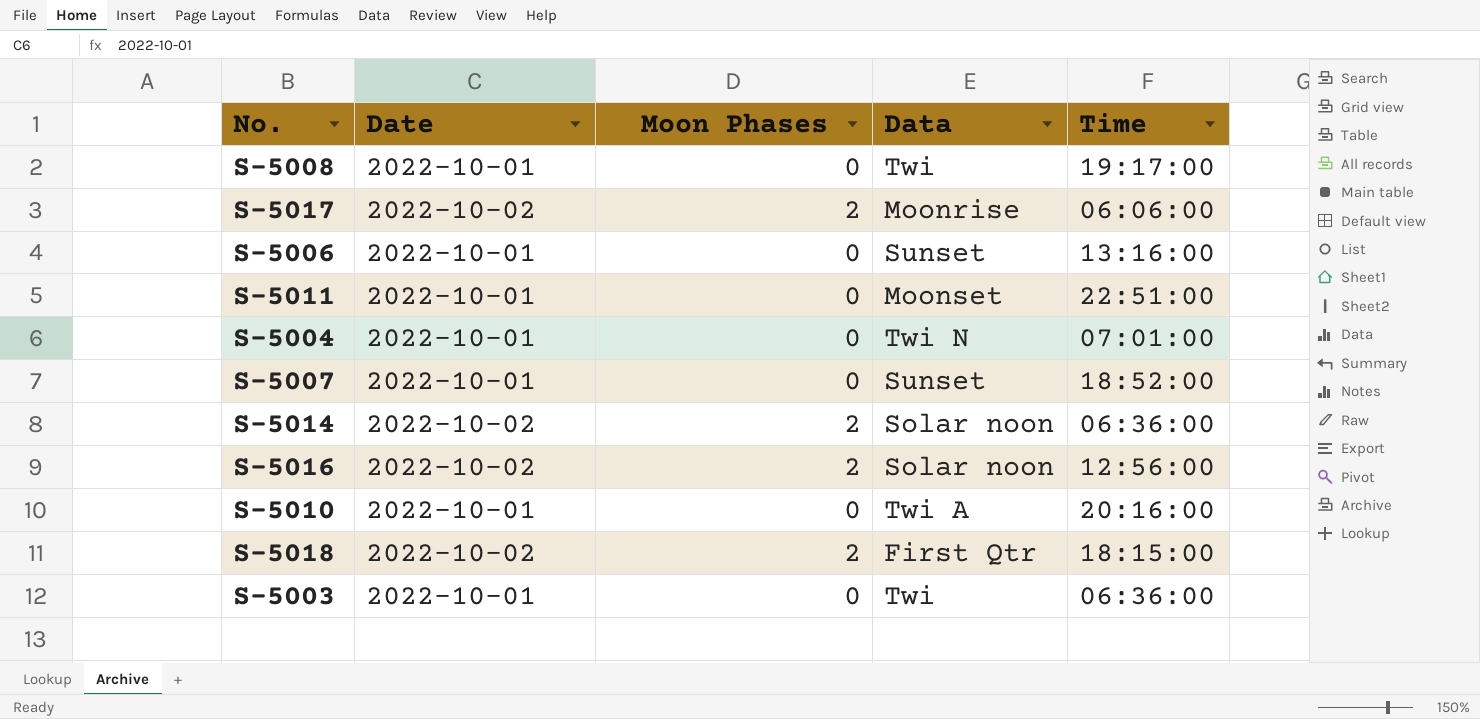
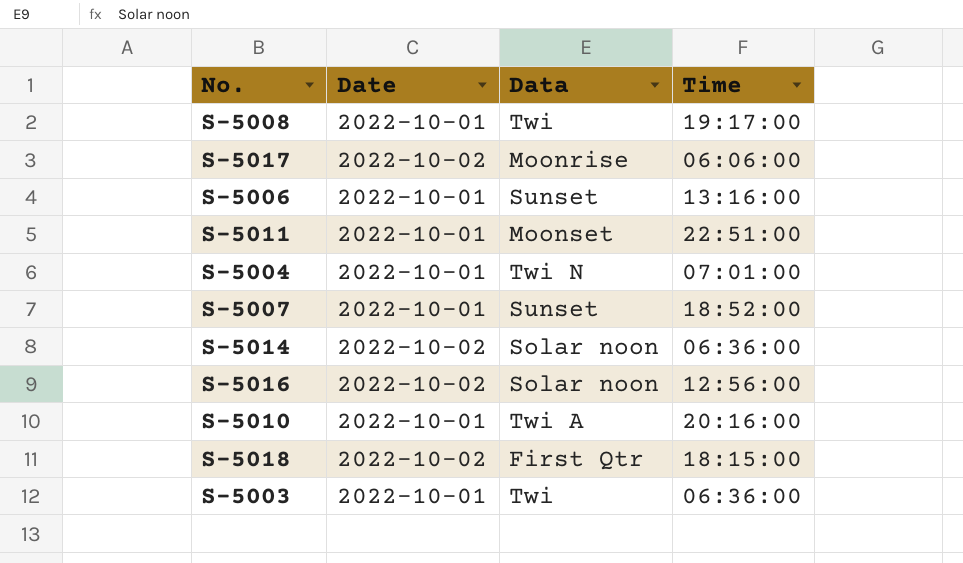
column Moon Phases | position: 3 -> none

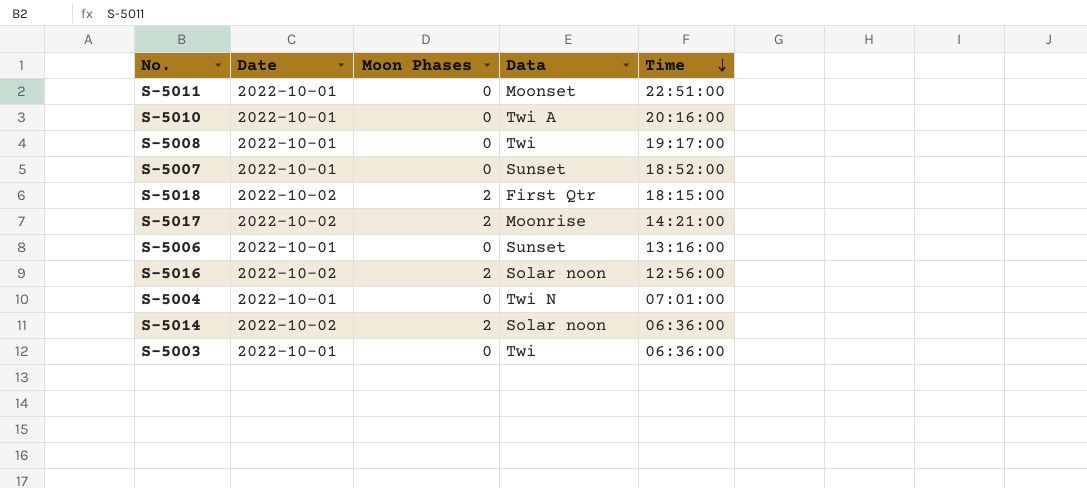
row order: none -> Time descending
column Moon Phases | position: none -> 3
S-5017 | Time: 06:06:00 -> 14:21:00

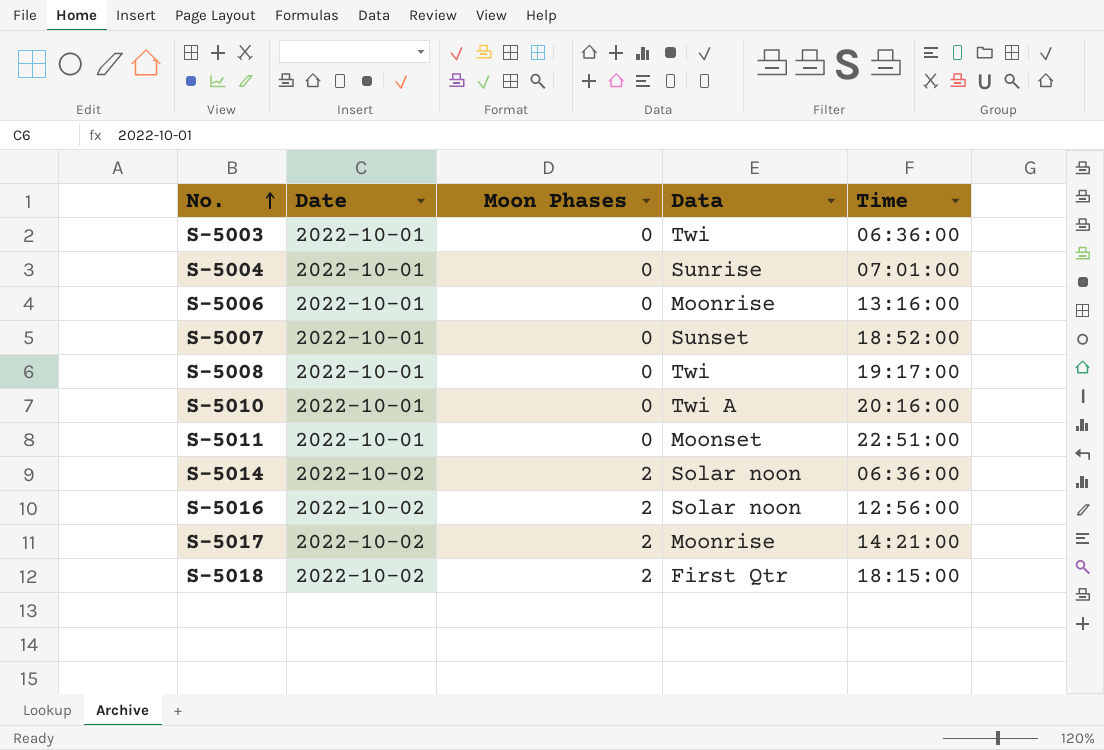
row order: Time descending -> No. ascending
S-5004 | Data: Twi N -> Sunrise
S-5006 | Data: Sunset -> Moonrise

